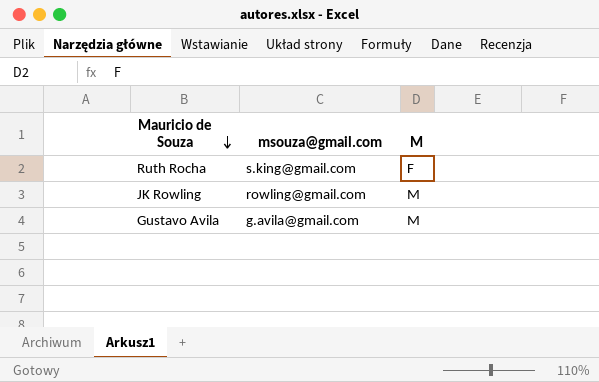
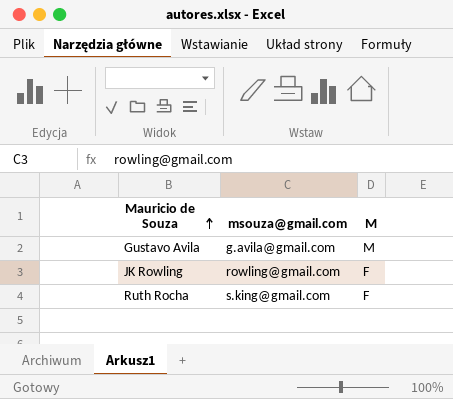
row order: Mauricio de Souza descending -> Mauricio de Souza ascending
JK Rowling | M: M -> F

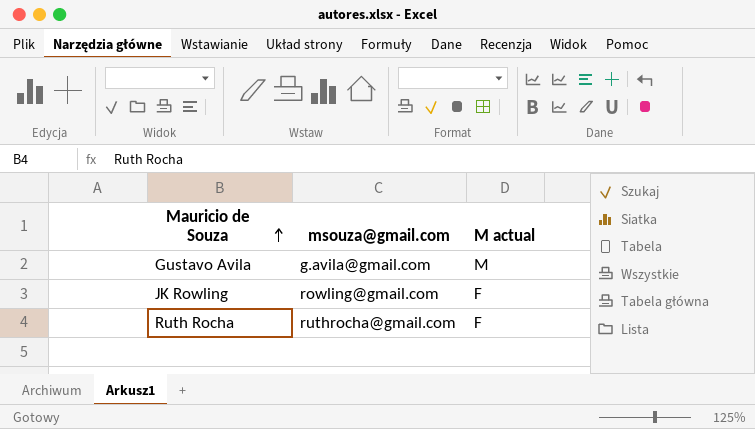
column name: M -> M actual
Ruth Rocha | msouza@gmail.com: s.king@gmail.com -> ruthrocha@gmail.com

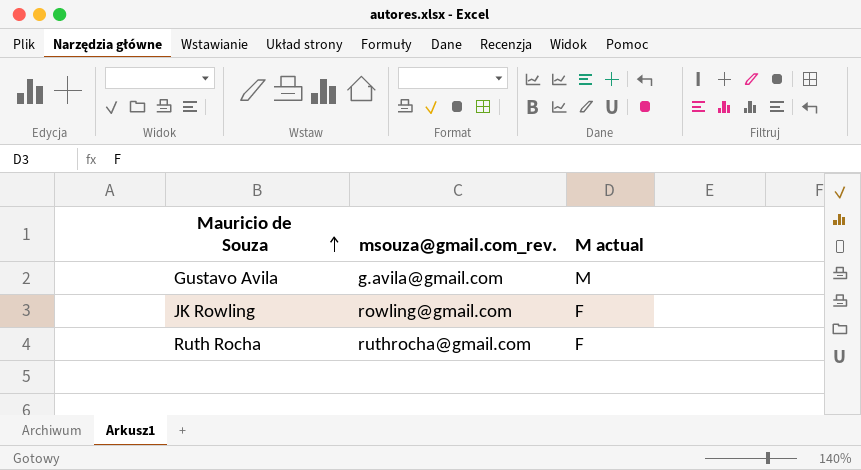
column name: msouza@gmail.com -> msouza@gmail.com_rev.

